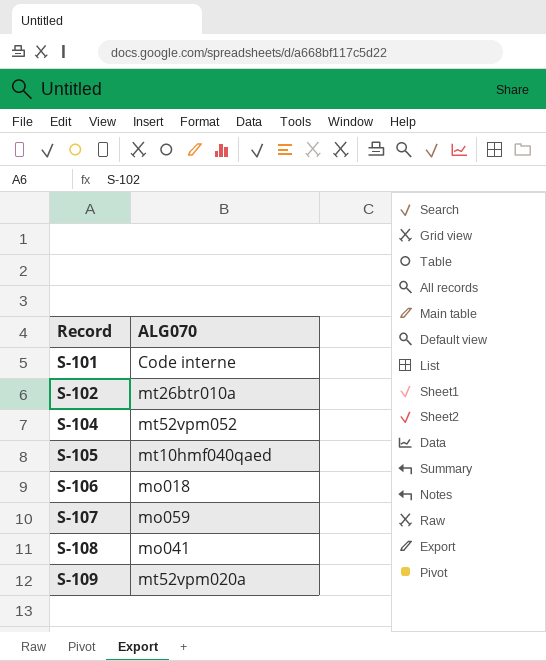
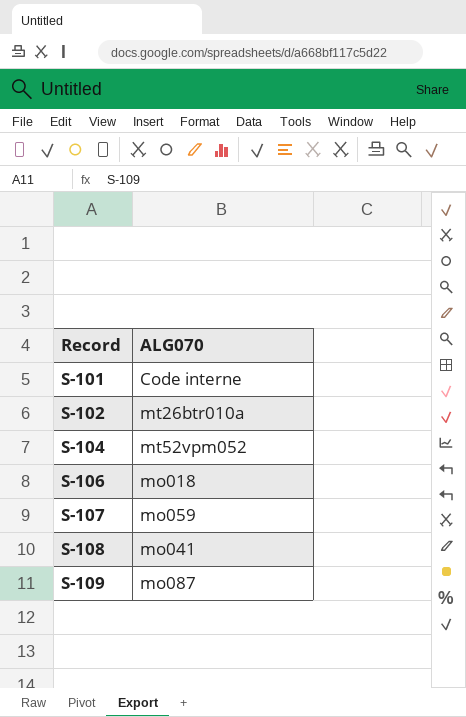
row S-105: mt10hmf040qaed -> none
S-109 | ALG070: mt52vpm020a -> mo087

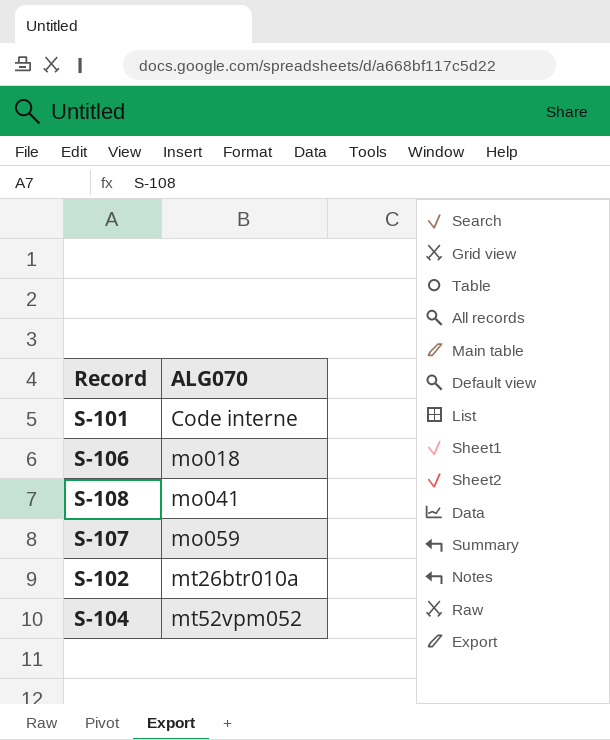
row order: Record ascending -> ALG070 ascending
row S-109: mo087 -> none

